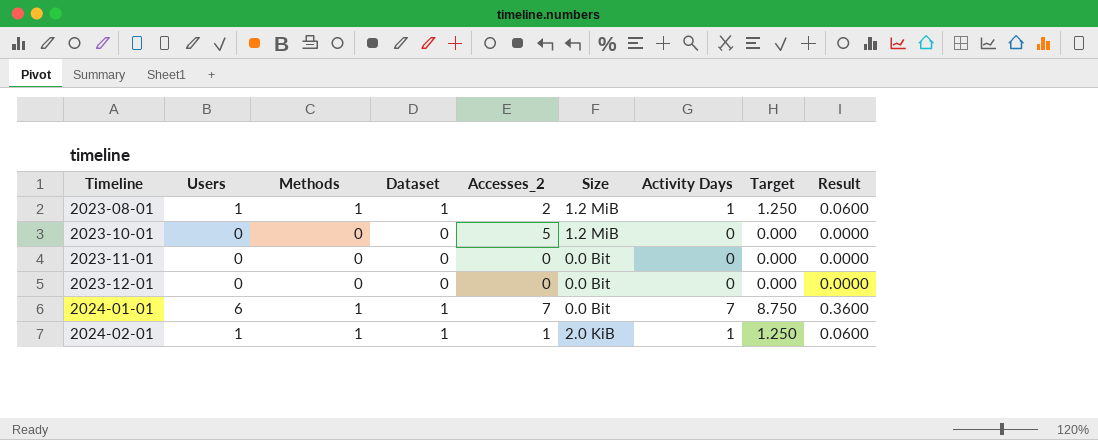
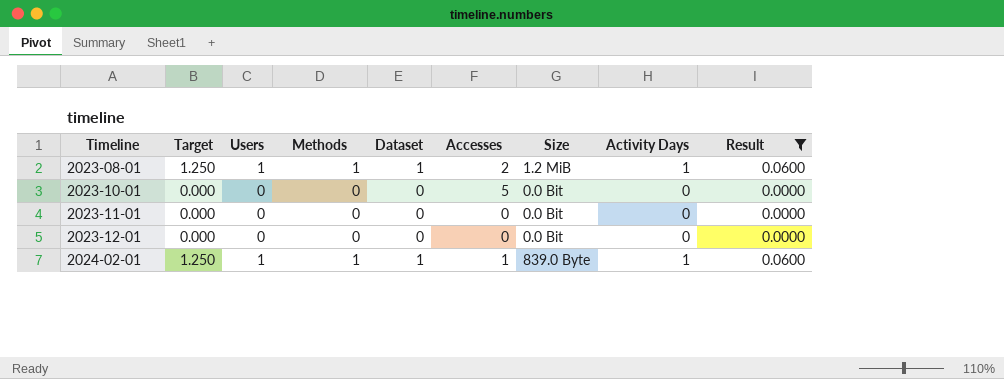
filter: none -> Result != 0.3600
column Target | position: 8 -> 2
column name: Accesses_2 -> Accesses
2023-10-01 | Size: 1.2 MiB -> 0.0 Bit
2024-02-01 | Size: 2.0 KiB -> 839.0 Byte

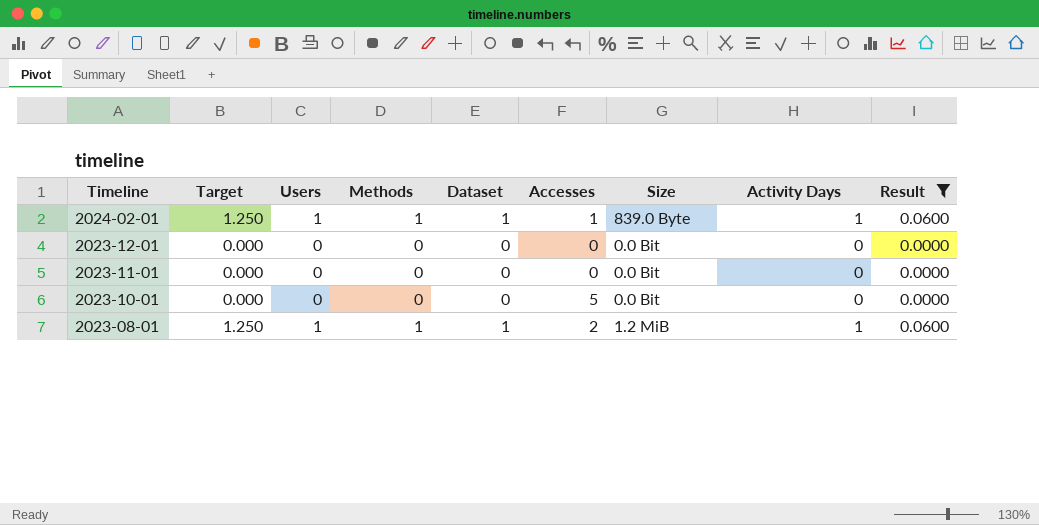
row order: Timeline ascending -> Timeline descending

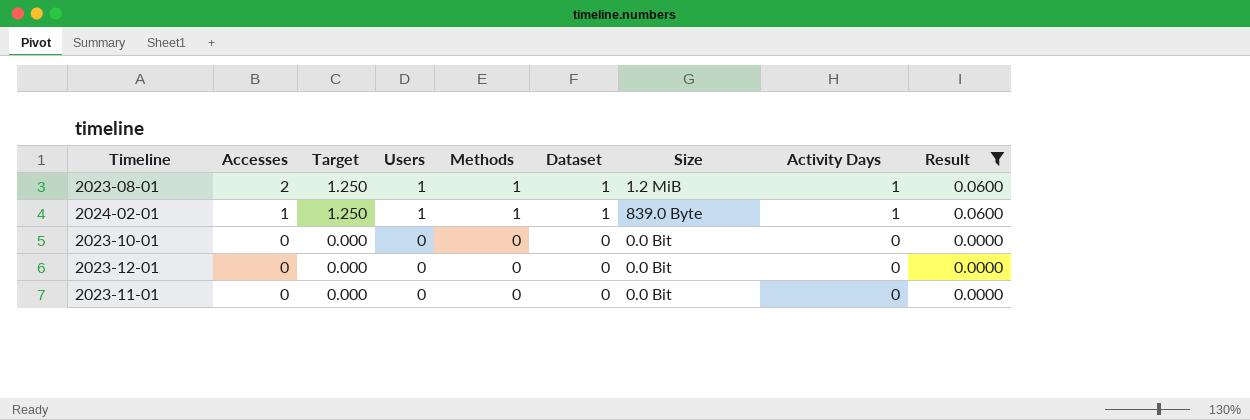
row order: Timeline descending -> Accesses descending
column Accesses | position: 6 -> 2
2023-10-01 | Accesses: 5 -> 0

